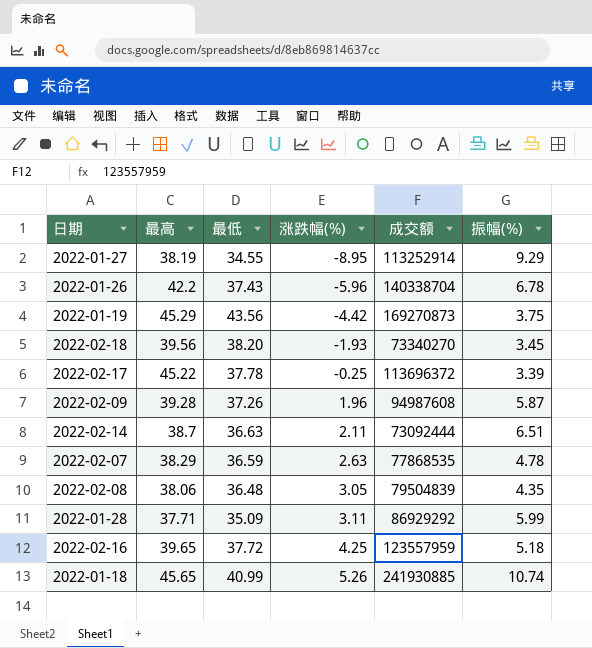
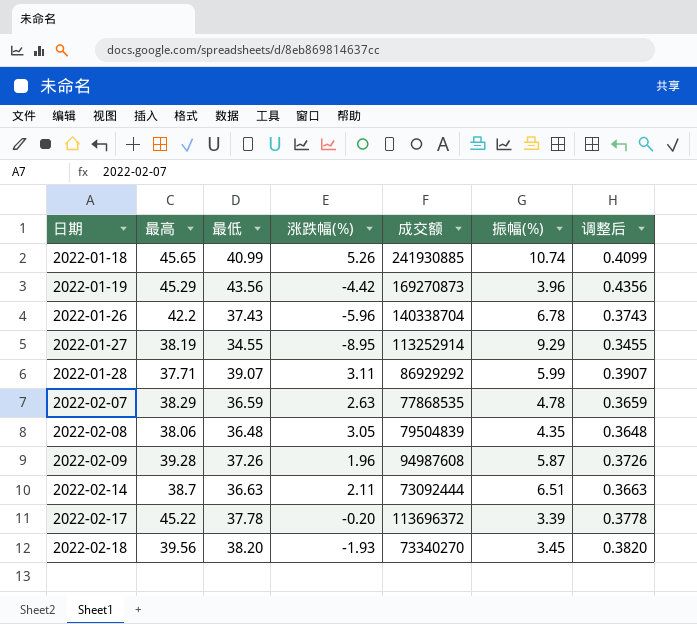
row order: 涨跌幅(%) ascending -> 日期 ascending
column 调整后 | formula: none -> [最低] * 0.01
row 2022-02-16: 39.65 | 37.72 | 4.25 | 123557959 | 5.18 -> none
2022-01-19 | 振幅(%): 3.75 -> 3.96
2022-01-28 | 最低: 35.09 -> 39.07
2022-02-17 | 涨跌幅(%): -0.25 -> -0.20

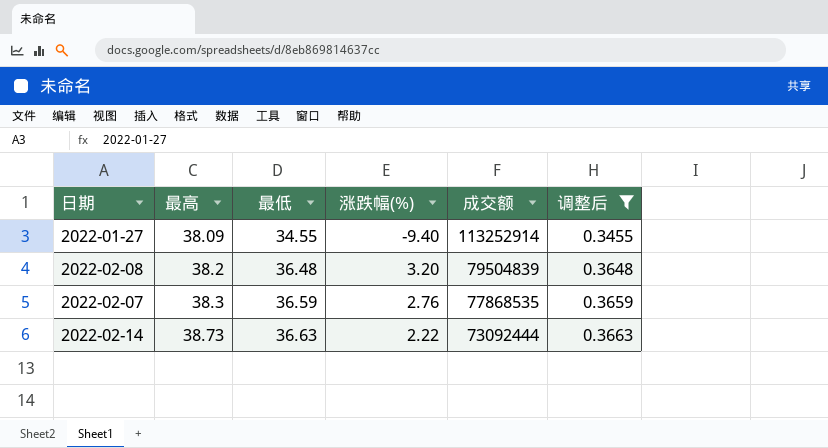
filter: none -> 调整后 <= 0.3663
row order: 日期 ascending -> 最高 ascending
column 振幅(%) | position: 6 -> none
2022-01-27 | 最高: 38.19 -> 38.09
2022-01-27 | 涨跌幅(%): -8.95 -> -9.40
2022-02-08 | 最高: 38.06 -> 38.2
2022-02-08 | 涨跌幅(%): 3.05 -> 3.20
2022-02-07 | 最高: 38.29 -> 38.3
2022-02-07 | 涨跌幅(%): 2.63 -> 2.76
2022-02-14 | 最高: 38.7 -> 38.73
2022-02-14 | 涨跌幅(%): 2.11 -> 2.22

